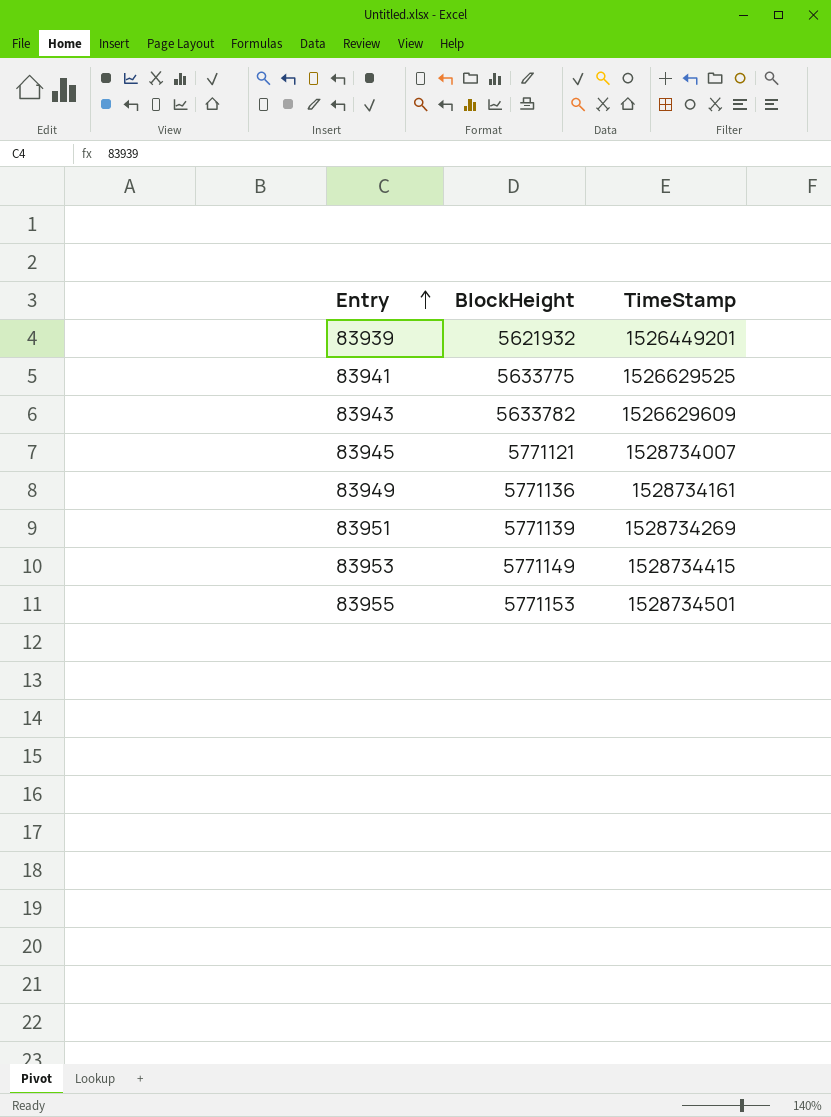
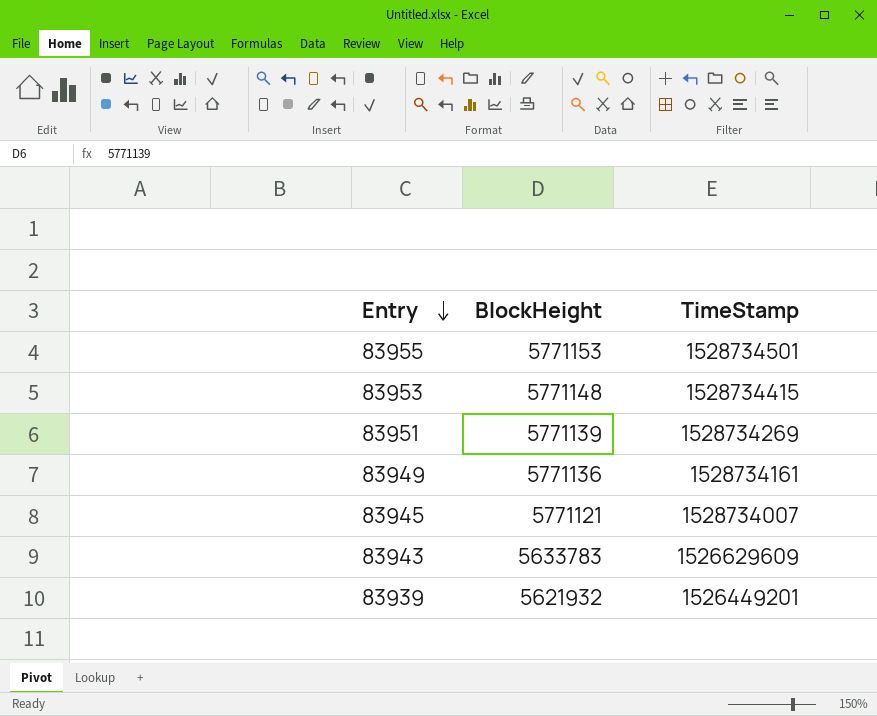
row order: Entry ascending -> Entry descending
row 83941: 5633775 | 1526629525 -> none
83953 | BlockHeight: 5771149 -> 5771148
83943 | BlockHeight: 5633782 -> 5633783

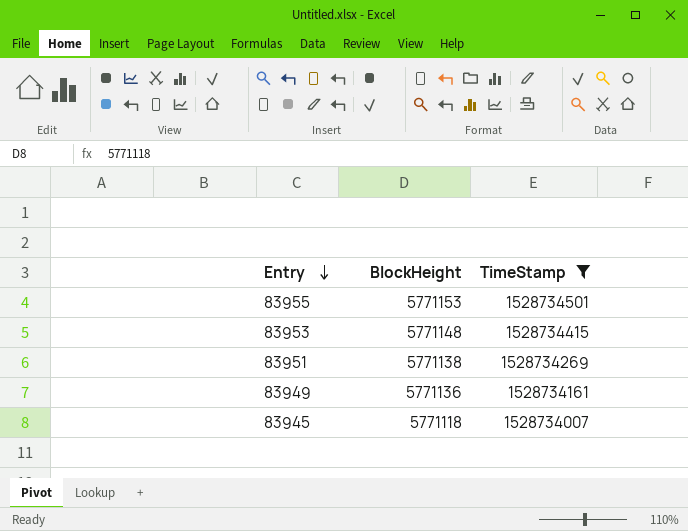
filter: none -> TimeStamp >= 1528734007
83951 | BlockHeight: 5771139 -> 5771138
83945 | BlockHeight: 5771121 -> 5771118

